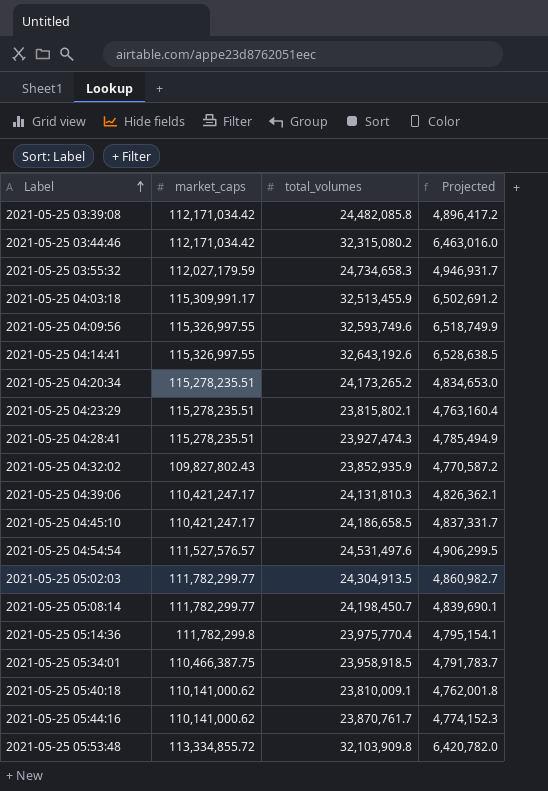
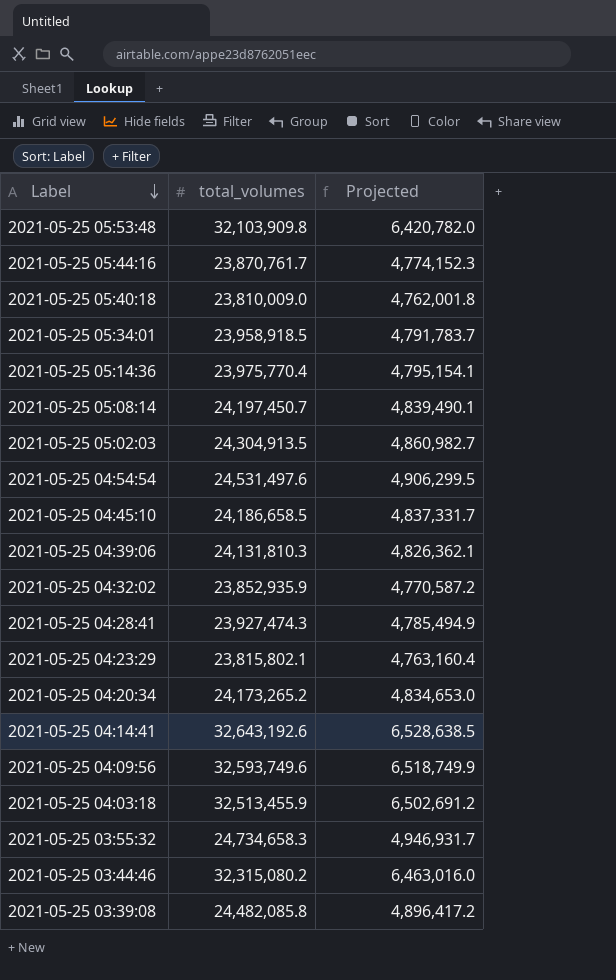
row order: Label ascending -> Label descending
column market_caps | position: 2 -> none
2021-05-25 05:40:18 | total_volumes: 23,810,009.1 -> 23,810,009.0
2021-05-25 05:08:14 | total_volumes: 24,198,450.7 -> 24,197,450.7
2021-05-25 05:08:14 | Projected: 4,839,690.1 -> 4,839,490.1

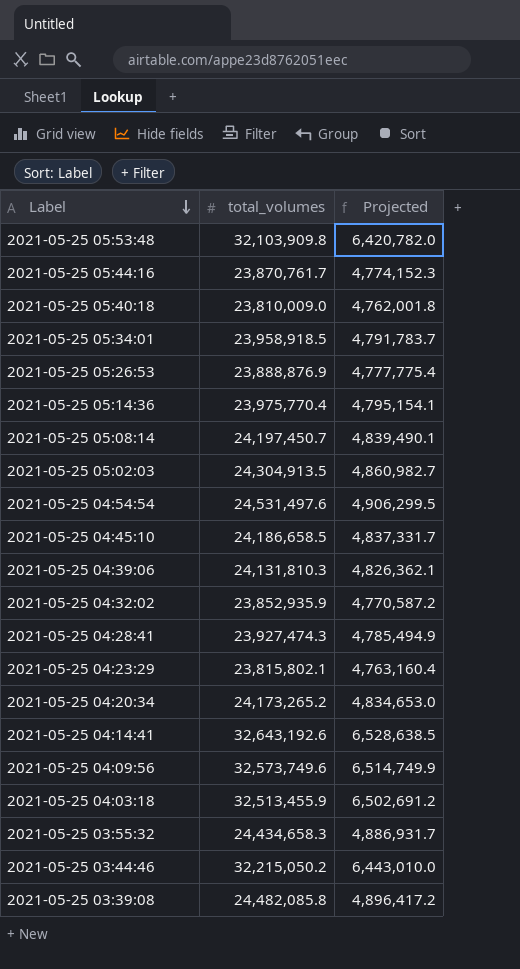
row 2021-05-25 05:26:53: none -> 23,888,876.9 | 4,777,775.4
2021-05-25 04:09:56 | total_volumes: 32,593,749.6 -> 32,573,749.6
2021-05-25 04:09:56 | Projected: 6,518,749.9 -> 6,514,749.9
2021-05-25 03:55:32 | total_volumes: 24,734,658.3 -> 24,434,658.3
2021-05-25 03:55:32 | Projected: 4,946,931.7 -> 4,886,931.7
2021-05-25 03:44:46 | total_volumes: 32,315,080.2 -> 32,215,050.2
2021-05-25 03:44:46 | Projected: 6,463,016.0 -> 6,443,010.0

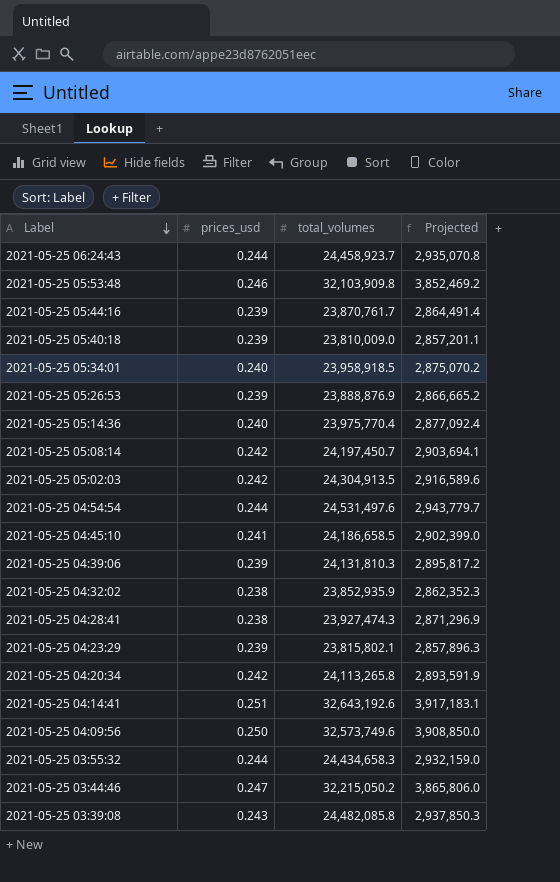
column prices_usd | position: none -> 2
column Projected | formula: [total_volumes] * 0.2 -> [total_volumes] * 0.12
row 2021-05-25 04:03:18: 32,513,455.9 | 6,502,691.2 -> none
row 2021-05-25 06:24:43: none -> 0.244 | 24,458,923.7 | 2,935,070.8
2021-05-25 04:20:34 | total_volumes: 24,173,265.2 -> 24,113,265.8

